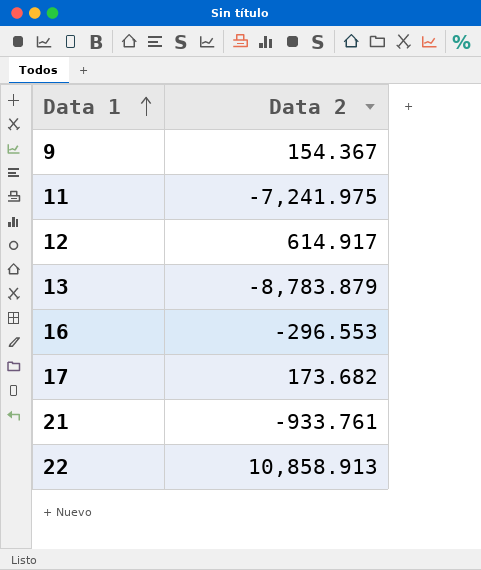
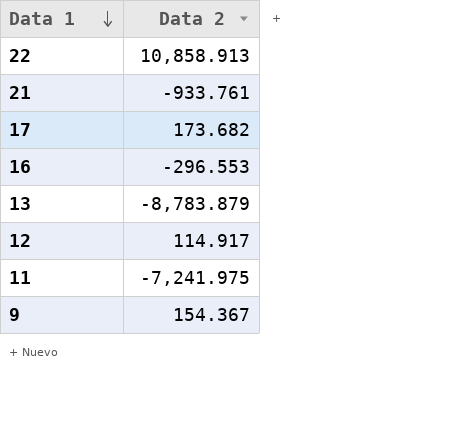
row order: Data 1 ascending -> Data 1 descending
12 | Data 2: 614.917 -> 114.917

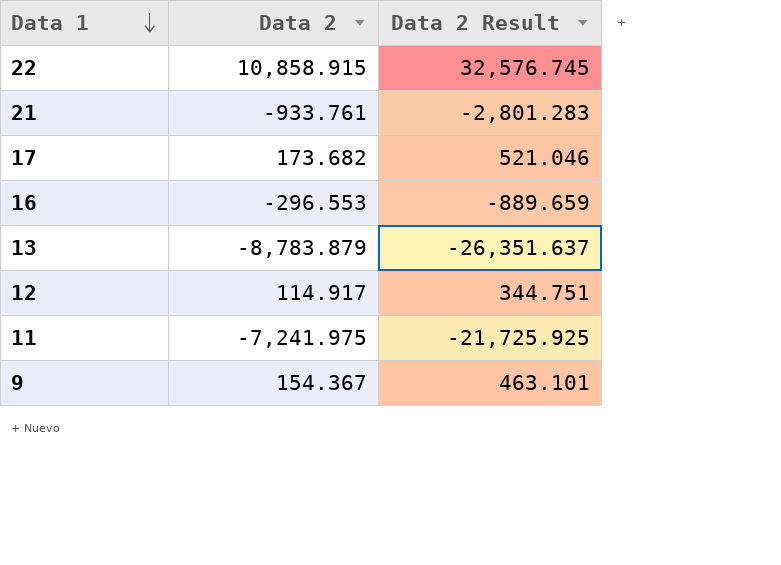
column Data 2 Result | formula: none -> [Data 2] * 3
22 | Data 2: 10,858.913 -> 10,858.915

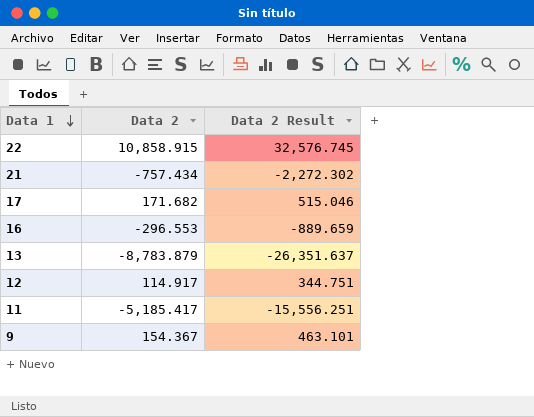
21 | Data 2: -933.761 -> -757.434
21 | Data 2 Result: -2,801.283 -> -2,272.302
17 | Data 2: 173.682 -> 171.682
17 | Data 2 Result: 521.046 -> 515.046
11 | Data 2: -7,241.975 -> -5,185.417
11 | Data 2 Result: -21,725.925 -> -15,556.251

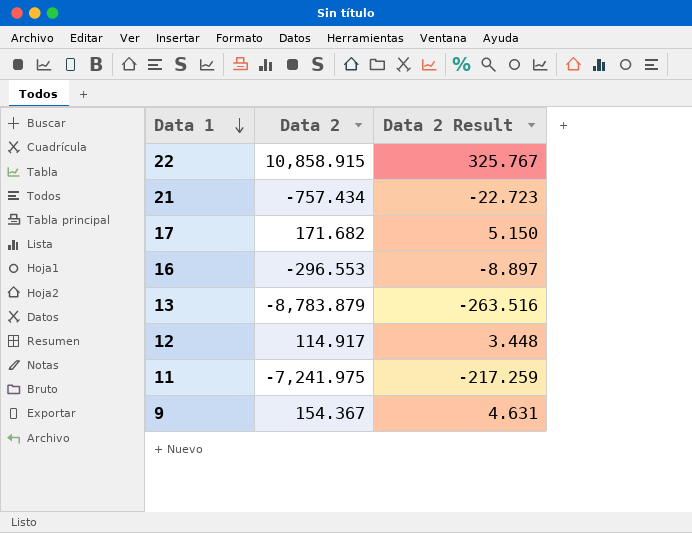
column Data 2 Result | formula: [Data 2] * 3 -> [Data 2] * 0.03
11 | Data 2: -5,185.417 -> -7,241.975

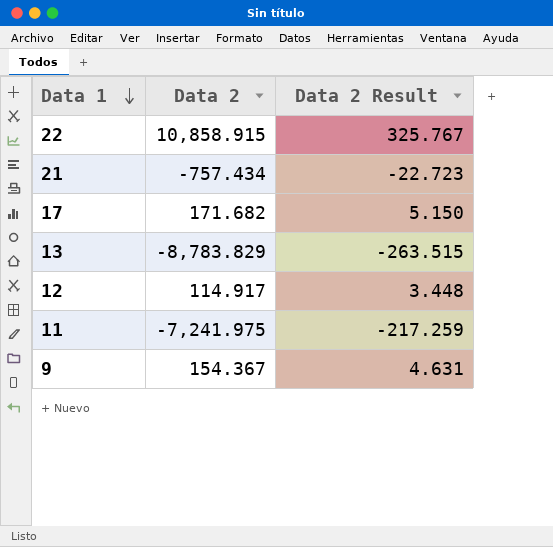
row 16: -296.553 | -8.897 -> none
13 | Data 2: -8,783.879 -> -8,783.829
13 | Data 2 Result: -263.516 -> -263.515

